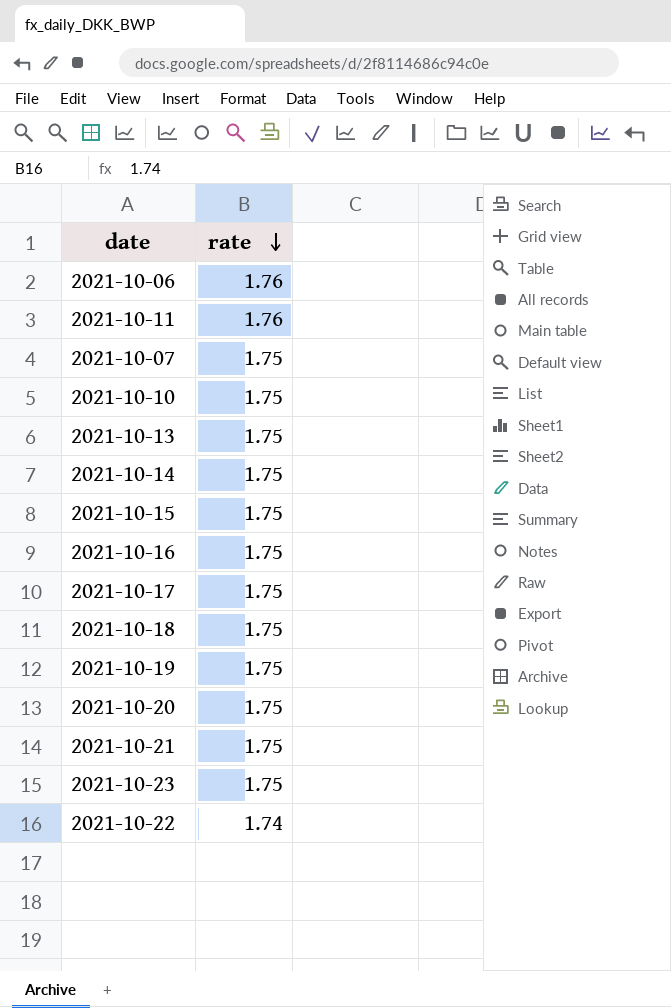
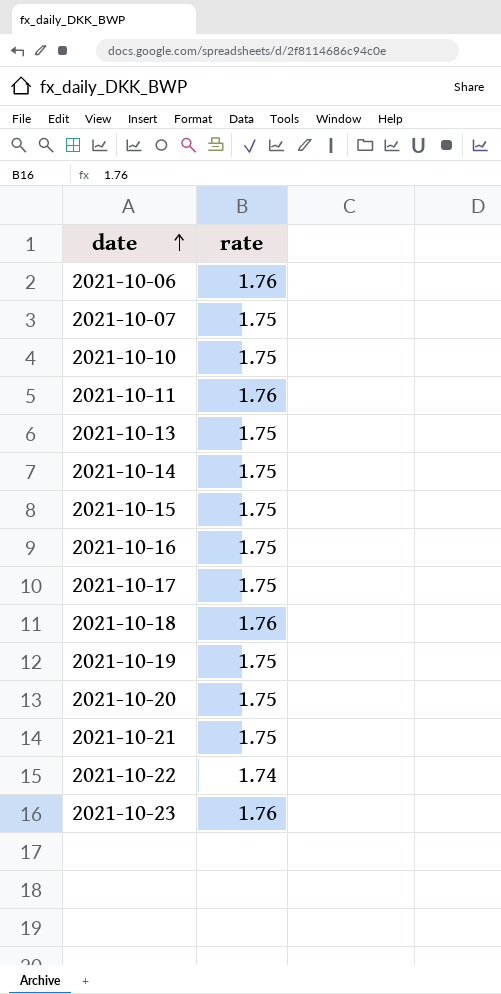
row order: rate descending -> date ascending
2021-10-18 | rate: 1.75 -> 1.76
2021-10-23 | rate: 1.75 -> 1.76

